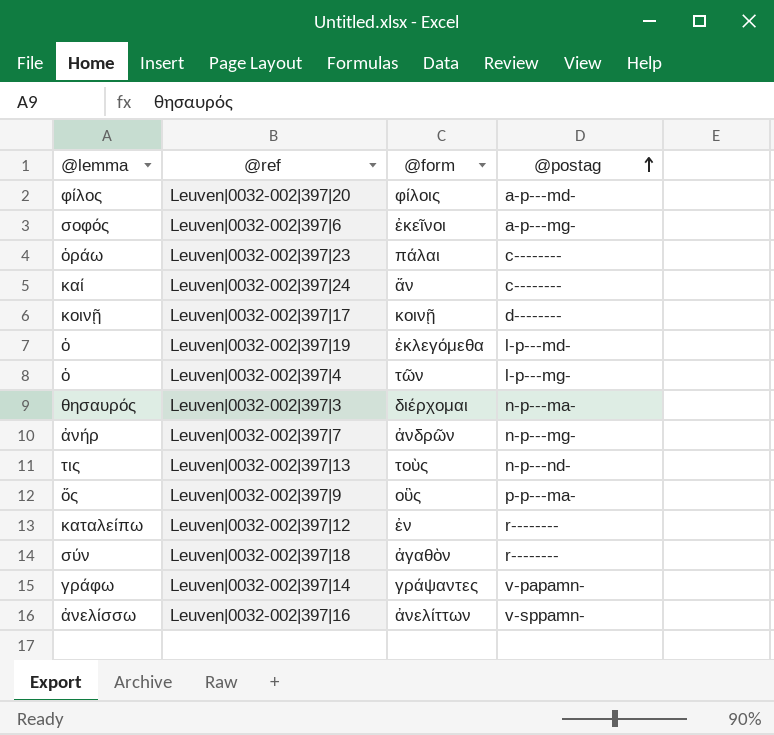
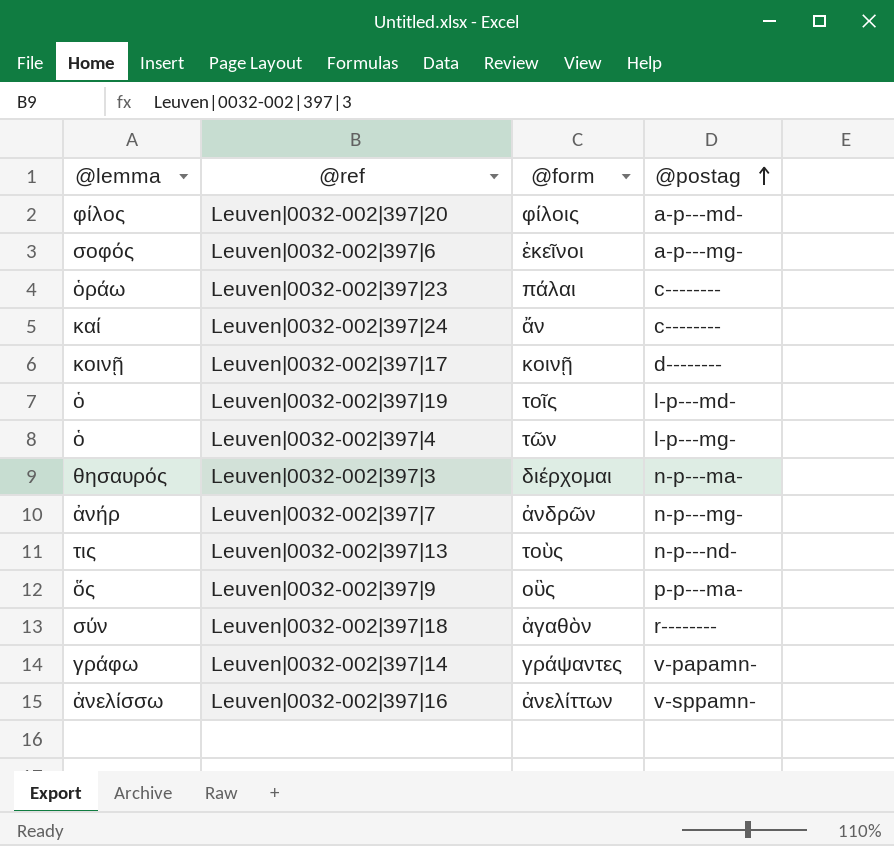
row Leuven|0032-002|397|12: καταλείπω | ἐν | r-------- -> none
Leuven|0032-002|397|19 | @form: ἐκλεγόμεθα -> τοῖς

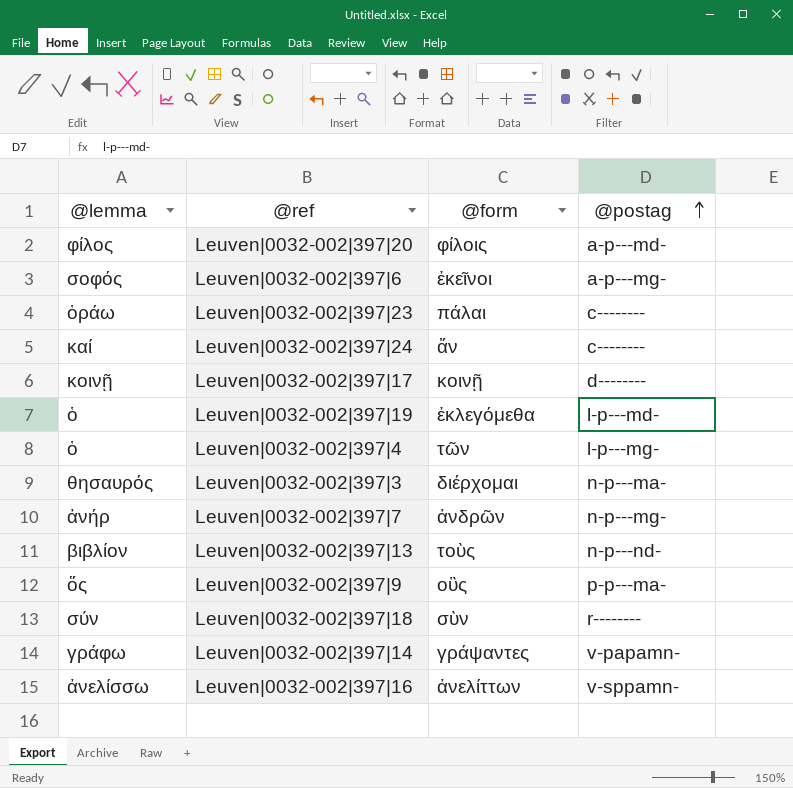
Leuven|0032-002|397|19 | @form: τοῖς -> ἐκλεγόμεθα
Leuven|0032-002|397|13 | @lemma: τις -> βιβλίον
Leuven|0032-002|397|18 | @form: ἀγαθὸν -> σὺν

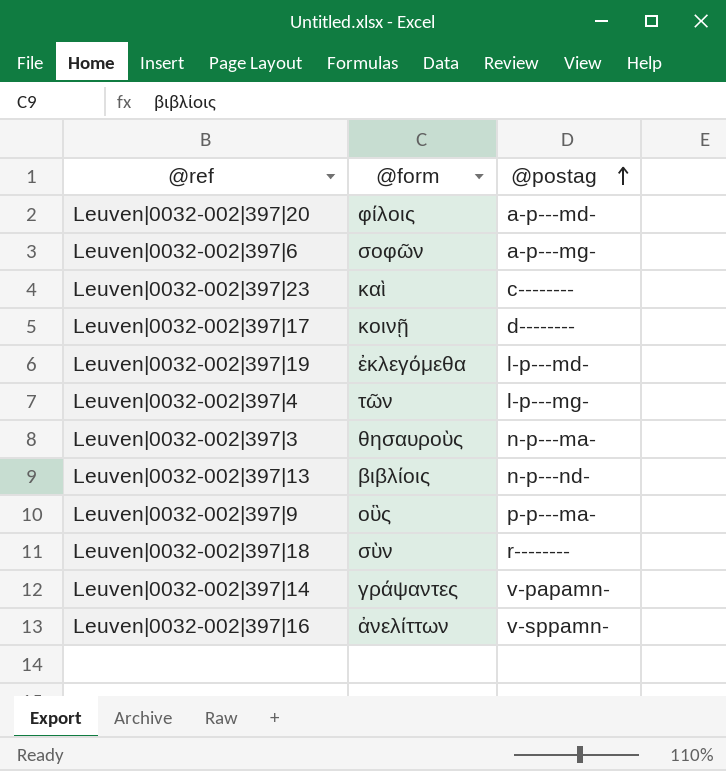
column @lemma | position: 1 -> none
row Leuven|0032-002|397|24: καί | ἄν | c-------- -> none
row Leuven|0032-002|397|7: ἀνήρ | ἀνδρῶν | n-p---mg- -> none
Leuven|0032-002|397|6 | @form: ἐκεῖνοι -> σοφῶν
Leuven|0032-002|397|23 | @form: πάλαι -> καὶ
Leuven|0032-002|397|3 | @form: διέρχομαι -> θησαυροὺς
Leuven|0032-002|397|13 | @form: τοὺς -> βιβλίοις

